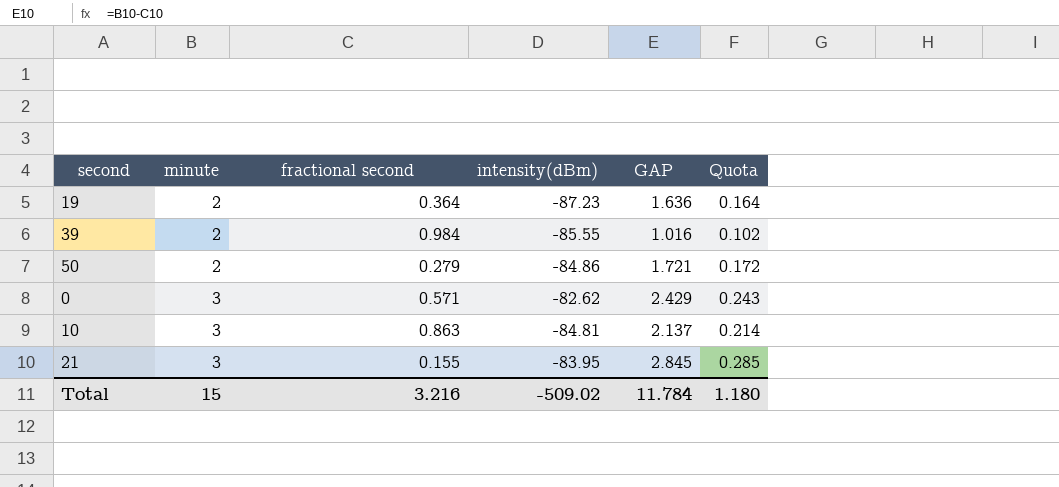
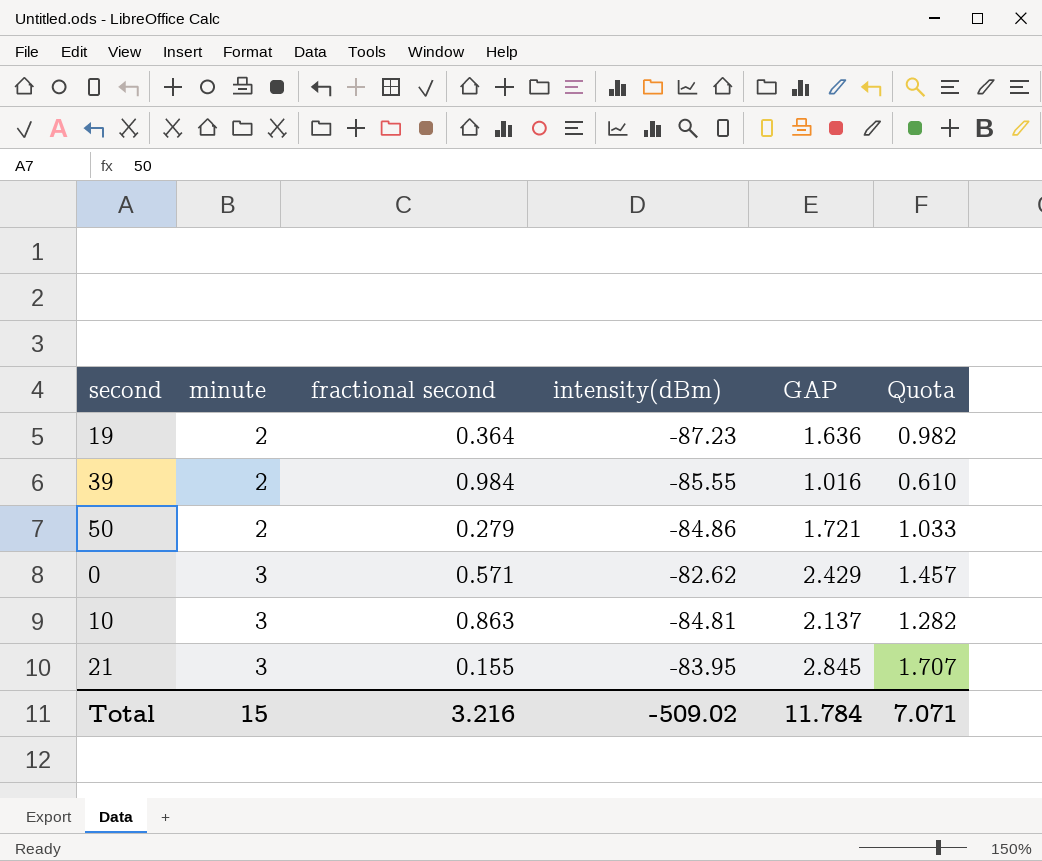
column Quota | formula: [GAP] * 0.1 -> [GAP] * 0.6
Total | Quota: 1.180 -> 7.071

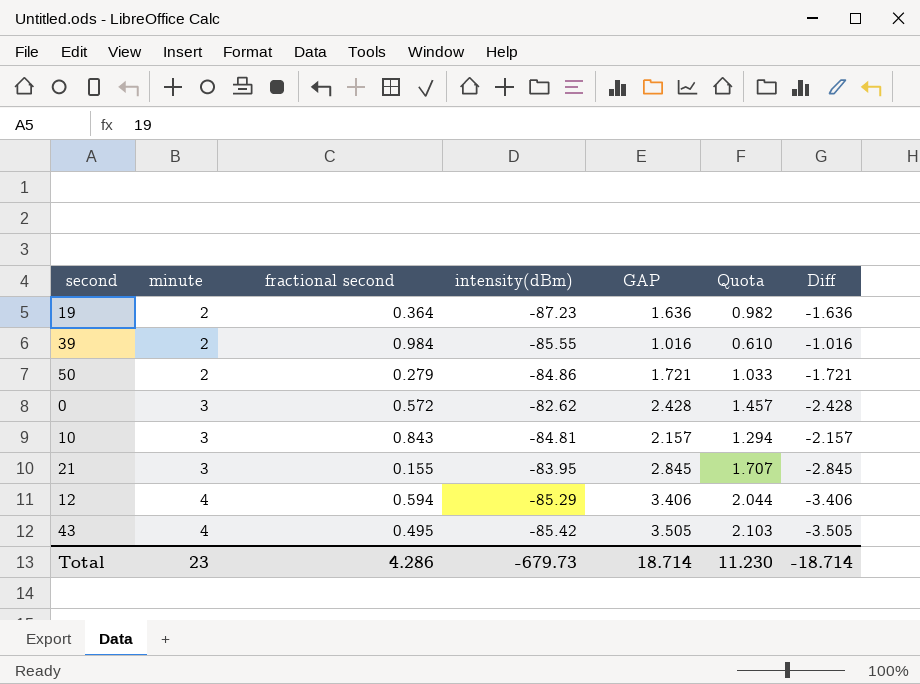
column Diff | formula: none -> [fractional second] - [minute]
0 | fractional second: 0.571 -> 0.572
0 | GAP: 2.429 -> 2.428
10 | fractional second: 0.863 -> 0.843
10 | GAP: 2.137 -> 2.157
10 | Quota: 1.282 -> 1.294
row 12: none -> 4 | 0.594 | -85.29 | 3.406 | 2.044 | -3.406
row 43: none -> 4 | 0.495 | -85.42 | 3.505 | 2.103 | -3.505
Total | minute: 15 -> 23
Total | fractional second: 3.216 -> 4.286
Total | intensity(dBm): -509.02 -> -679.73
Total | GAP: 11.784 -> 18.714
Total | Quota: 7.071 -> 11.230

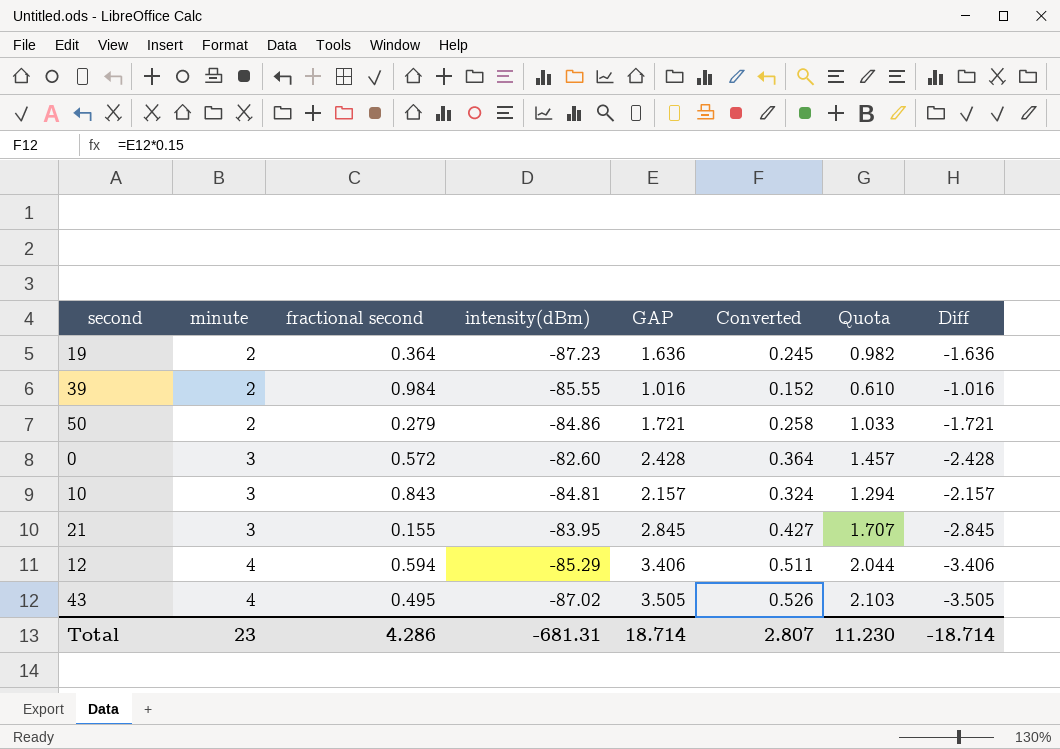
column Converted | formula: none -> [GAP] * 0.15
0 | intensity(dBm): -82.62 -> -82.60
43 | intensity(dBm): -85.42 -> -87.02
Total | intensity(dBm): -679.73 -> -681.31

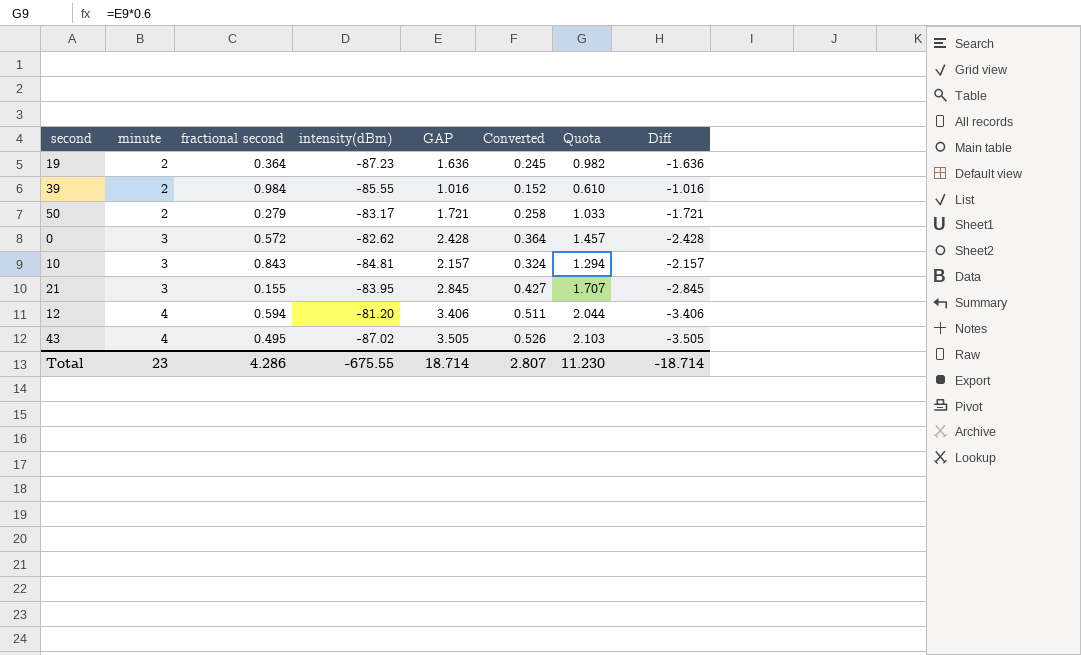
50 | intensity(dBm): -84.86 -> -83.17
0 | intensity(dBm): -82.60 -> -82.62
12 | intensity(dBm): -85.29 -> -81.20
Total | intensity(dBm): -681.31 -> -675.55

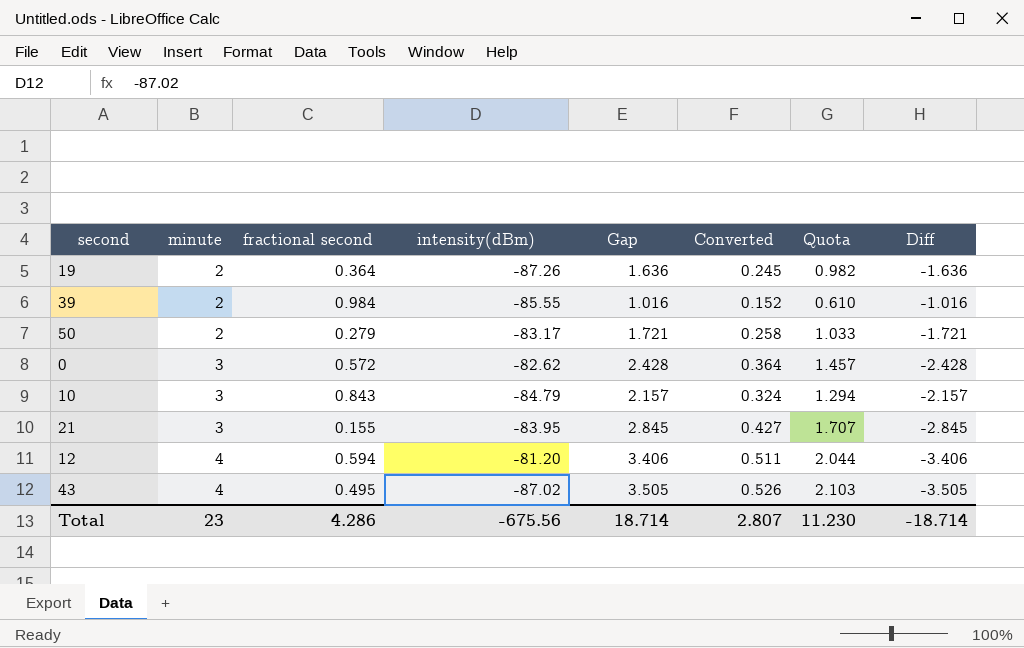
column name: GAP -> Gap
19 | intensity(dBm): -87.23 -> -87.26
10 | intensity(dBm): -84.81 -> -84.79
Total | intensity(dBm): -675.55 -> -675.56

